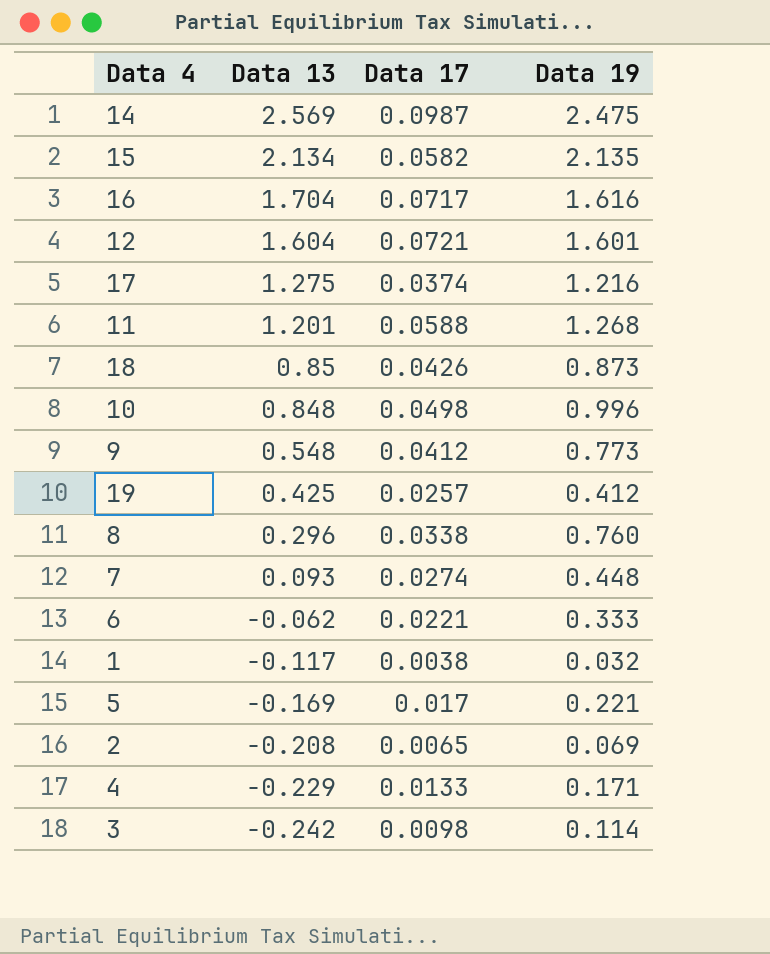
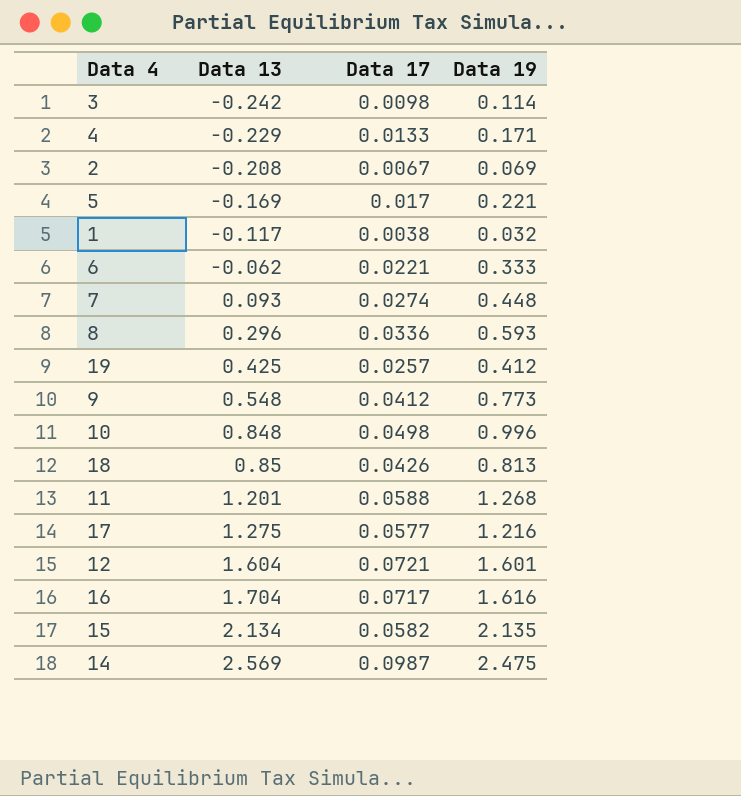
row order: Data 13 descending -> Data 13 ascending
2 | Data 17: 0.0065 -> 0.0067
8 | Data 17: 0.0338 -> 0.0336
8 | Data 19: 0.760 -> 0.593
18 | Data 19: 0.873 -> 0.813
17 | Data 17: 0.0374 -> 0.0577

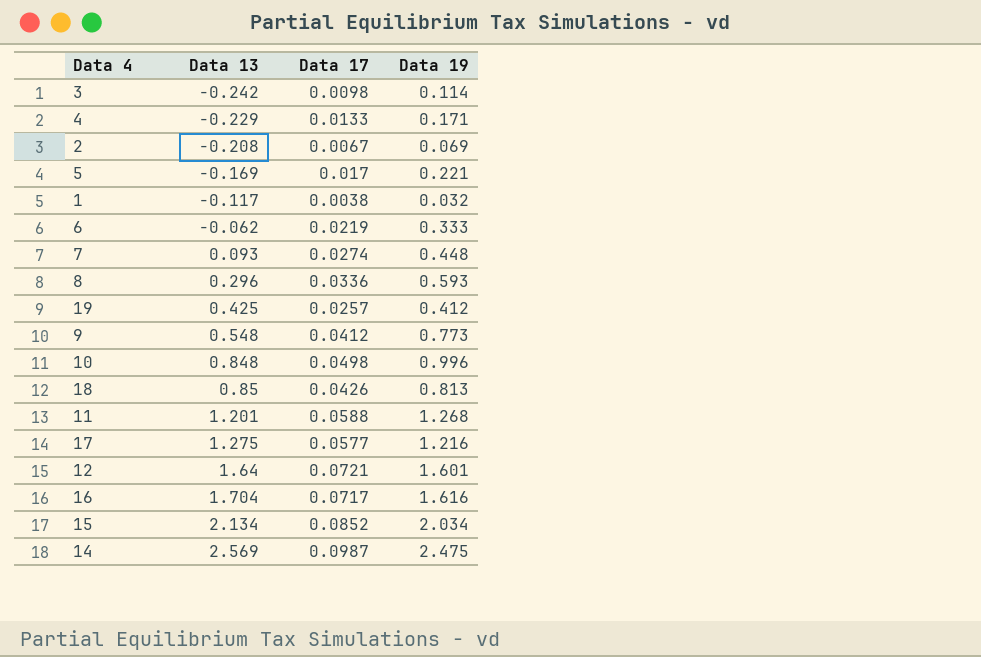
6 | Data 17: 0.0221 -> 0.0219
12 | Data 13: 1.604 -> 1.64
15 | Data 17: 0.0582 -> 0.0852
15 | Data 19: 2.135 -> 2.034

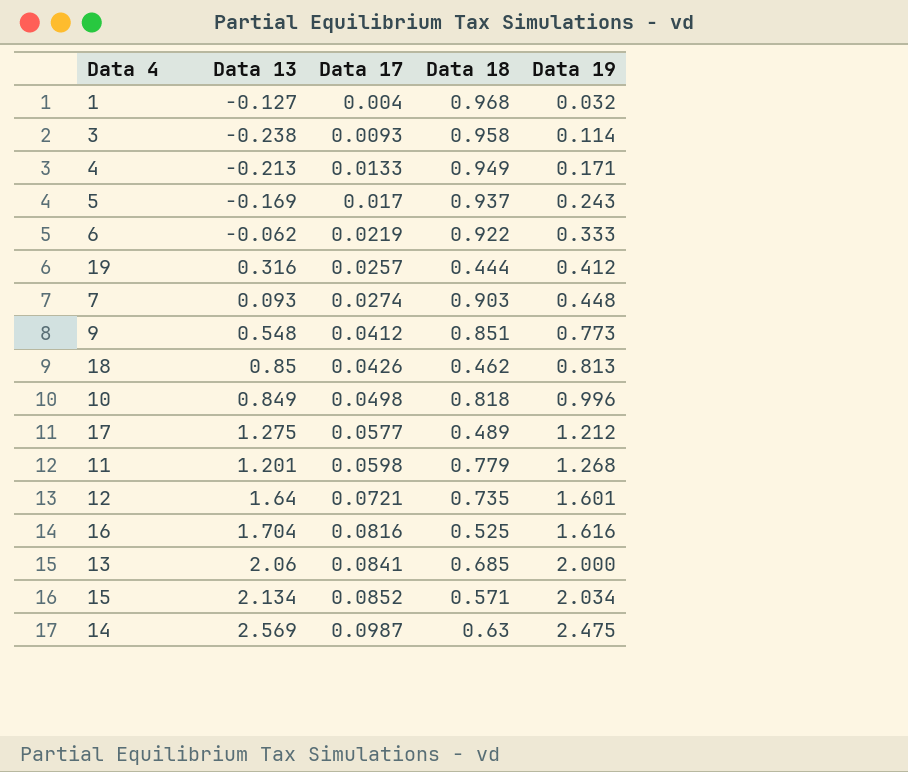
row order: Data 13 ascending -> Data 17 ascending
column Data 18 | position: none -> 4
row 2: -0.208 | 0.0067 | 0.069 -> none
row 8: 0.296 | 0.0336 | 0.593 -> none
1 | Data 13: -0.117 -> -0.127
1 | Data 17: 0.0038 -> 0.004
3 | Data 13: -0.242 -> -0.238
3 | Data 17: 0.0098 -> 0.0093
4 | Data 13: -0.229 -> -0.213
5 | Data 19: 0.221 -> 0.243
19 | Data 13: 0.425 -> 0.316
10 | Data 13: 0.848 -> 0.849
17 | Data 19: 1.216 -> 1.212
11 | Data 17: 0.0588 -> 0.0598
16 | Data 17: 0.0717 -> 0.0816
row 13: none -> 2.06 | 0.0841 | 0.685 | 2.000

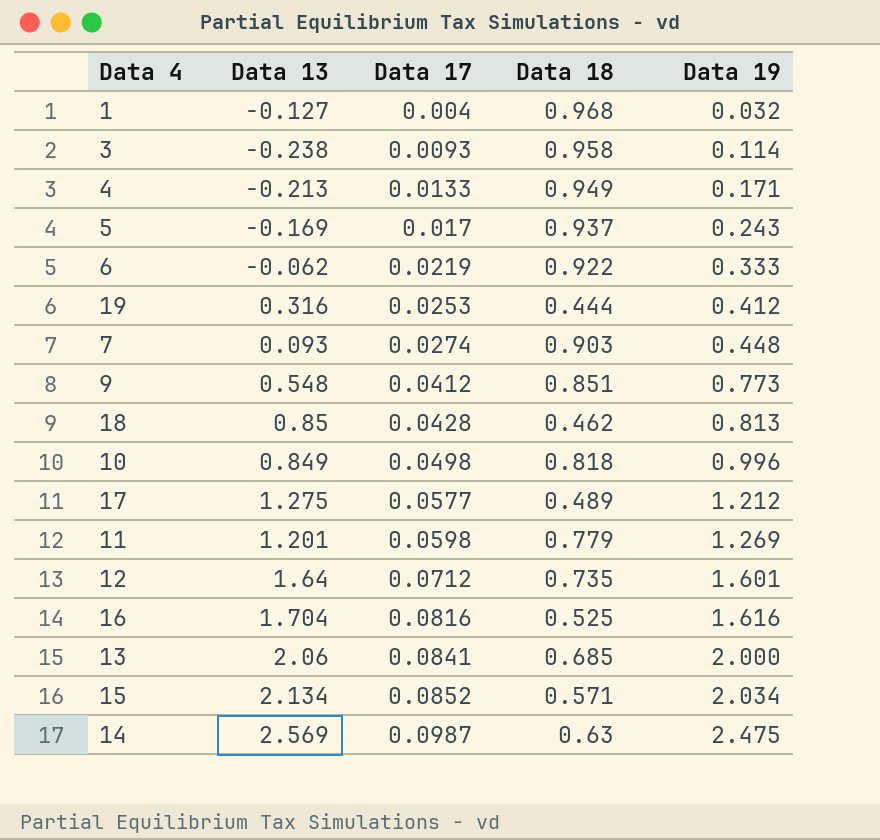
19 | Data 17: 0.0257 -> 0.0253
18 | Data 17: 0.0426 -> 0.0428
11 | Data 19: 1.268 -> 1.269
12 | Data 17: 0.0721 -> 0.0712

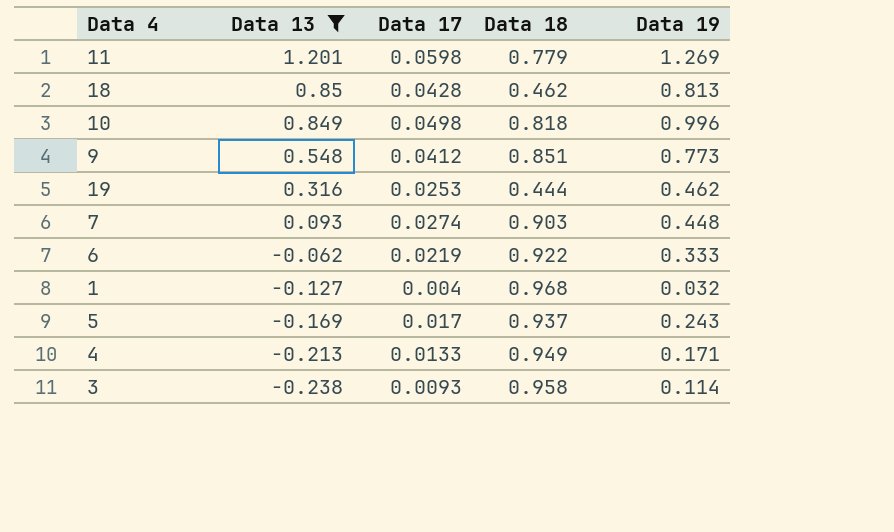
filter: none -> Data 13 <= 1.201
row order: Data 17 ascending -> Data 13 descending
19 | Data 19: 0.412 -> 0.462

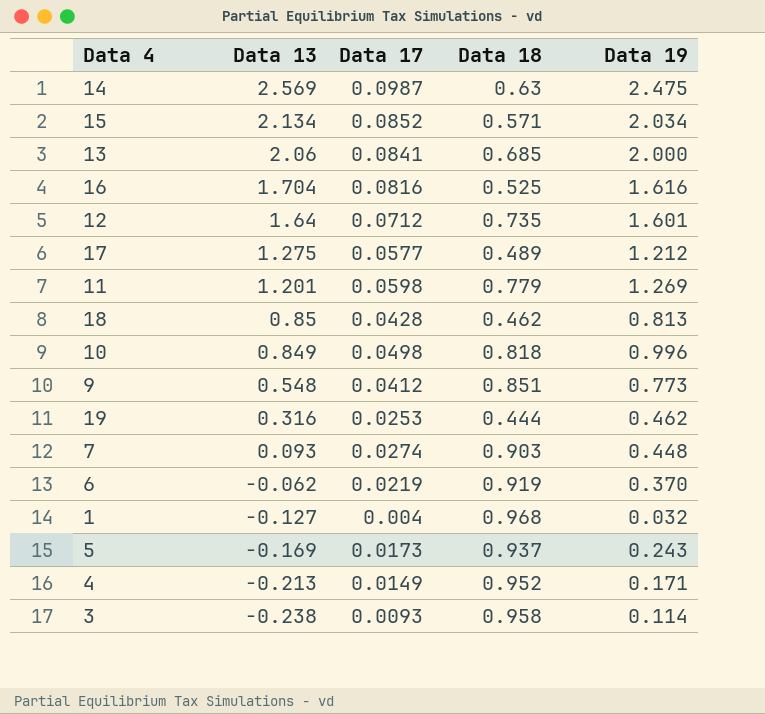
filter: Data 13 <= 1.201 -> none
6 | Data 18: 0.922 -> 0.919
6 | Data 19: 0.333 -> 0.370
5 | Data 17: 0.017 -> 0.0173
4 | Data 17: 0.0133 -> 0.0149
4 | Data 18: 0.949 -> 0.952

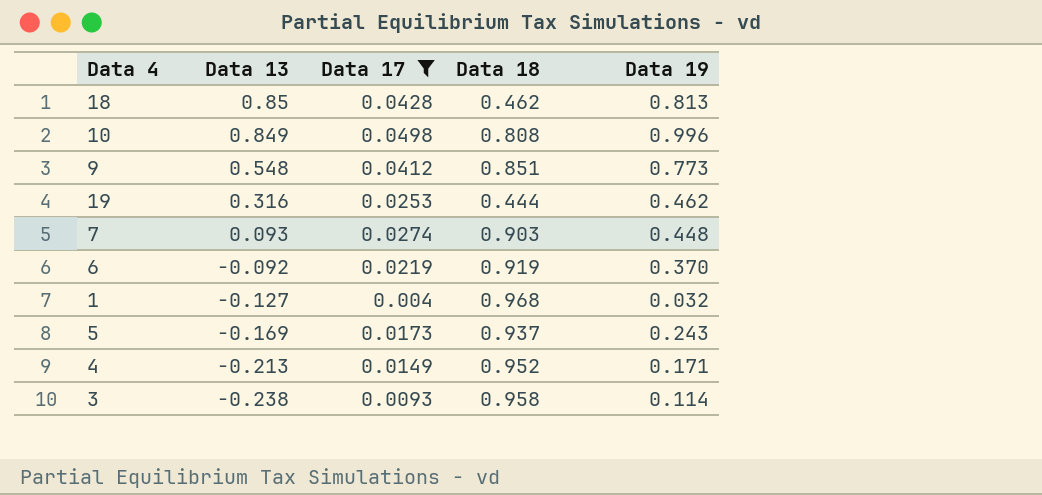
filter: none -> Data 17 <= 0.0498
10 | Data 18: 0.818 -> 0.808
6 | Data 13: -0.062 -> -0.092

